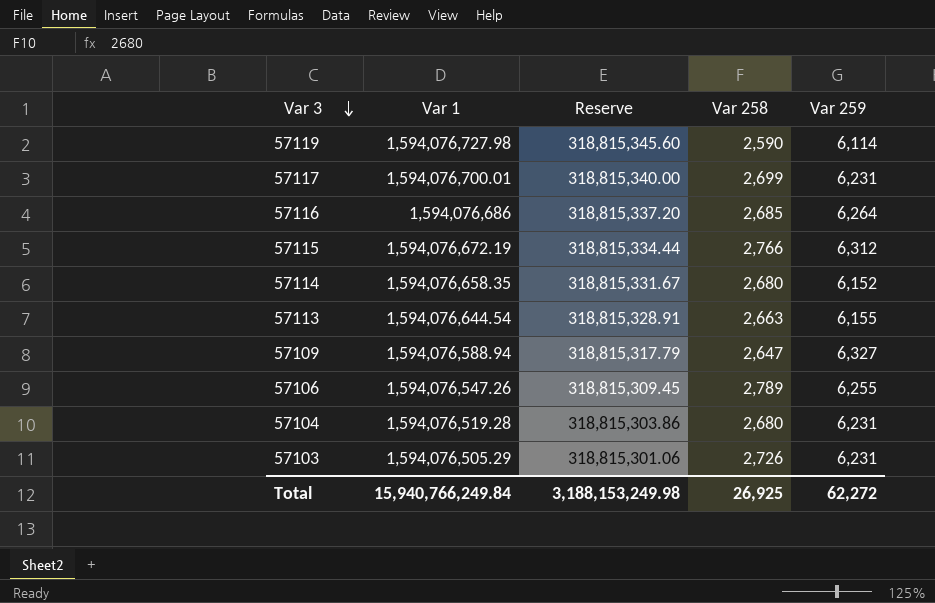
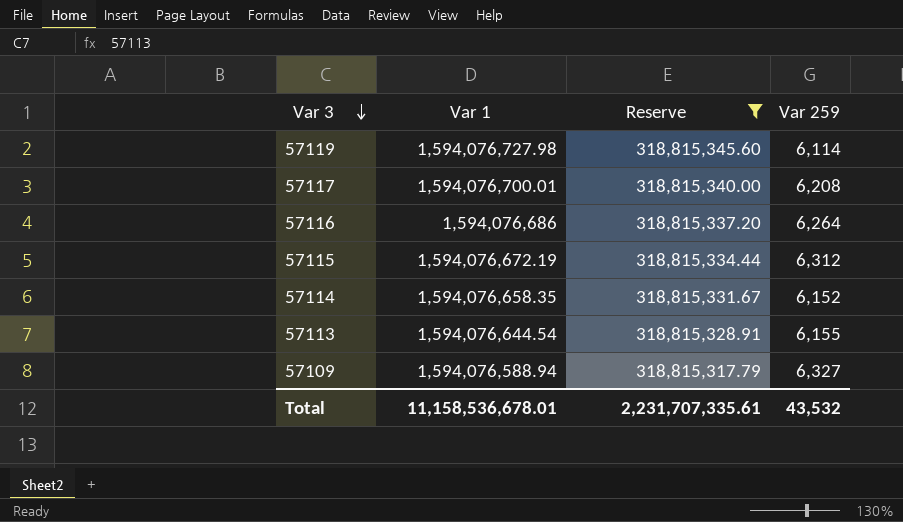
filter: none -> Reserve >= 318,815,317.79
column Var 258 | position: 4 -> none
57117 | Var 259: 6,231 -> 6,208
Total | Var 1: 15,940,766,249.84 -> 11,158,536,678.01
Total | Reserve: 3,188,153,249.98 -> 2,231,707,335.61
Total | Var 259: 62,272 -> 43,532

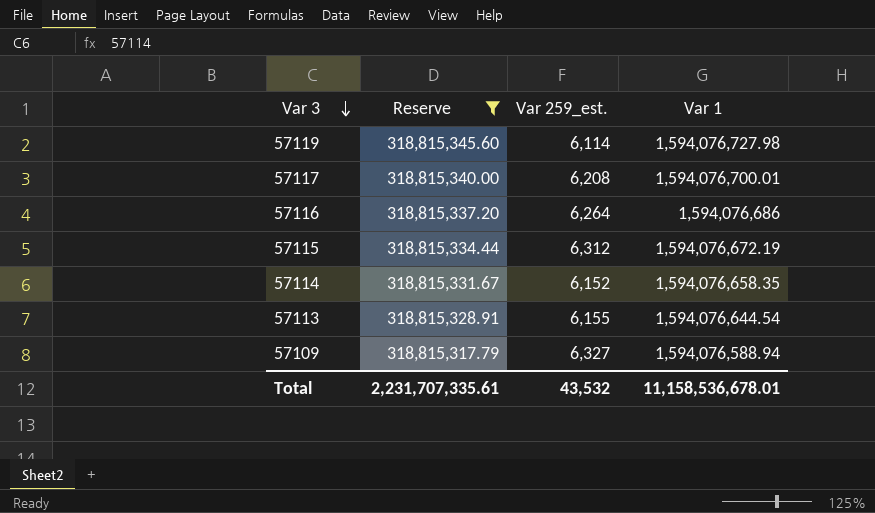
column name: Var 259 -> Var 259_est.
column Var 1 | position: 2 -> 4

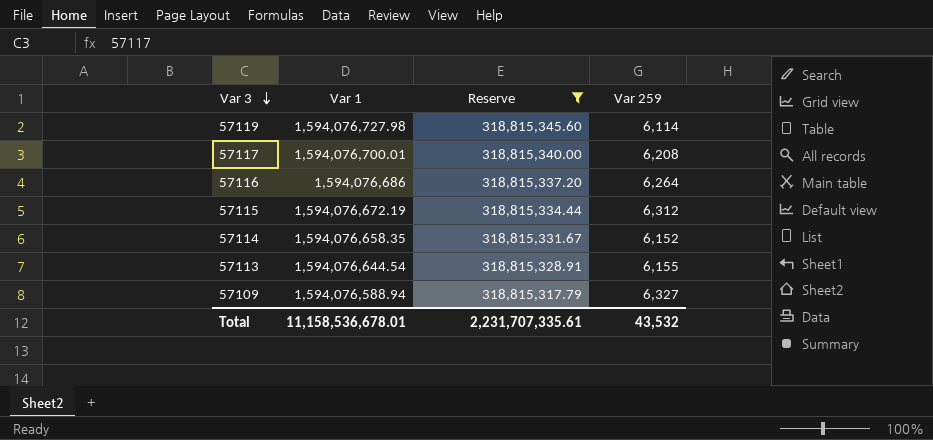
column Var 1 | position: 4 -> 2
column name: Var 259_est. -> Var 259

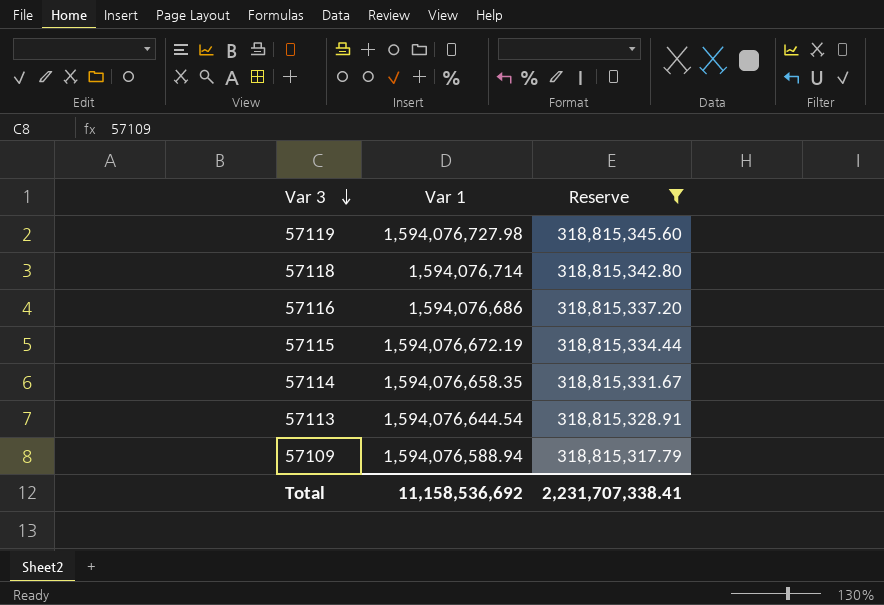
column Var 259 | position: 4 -> none
row 57117: 1,594,076,700.01 | 318,815,340.00 | 6,208 -> none
row 57118: none -> 1,594,076,714 | 318,815,342.80
Total | Var 1: 11,158,536,678.01 -> 11,158,536,692
Total | Reserve: 2,231,707,335.61 -> 2,231,707,338.41

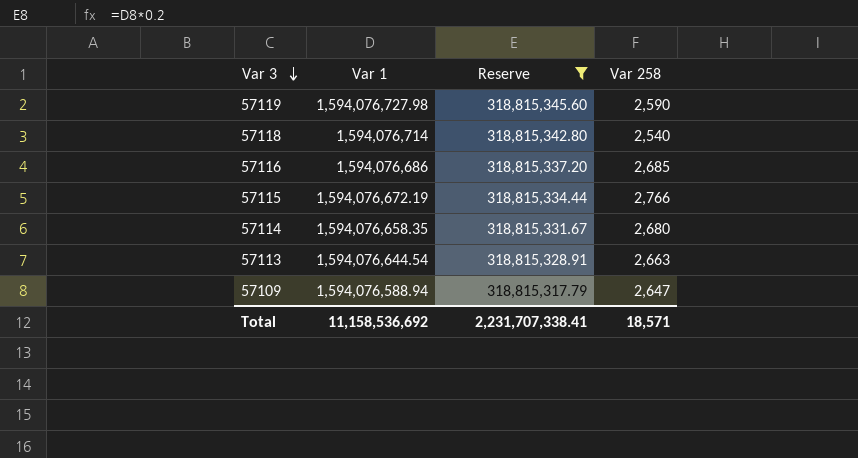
column Var 258 | position: none -> 4

